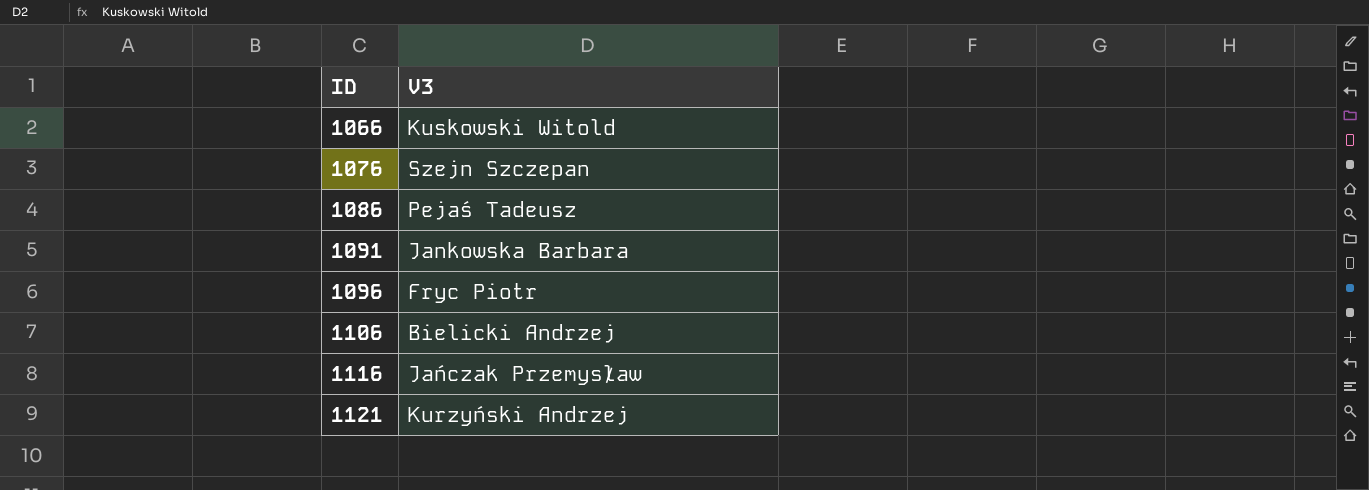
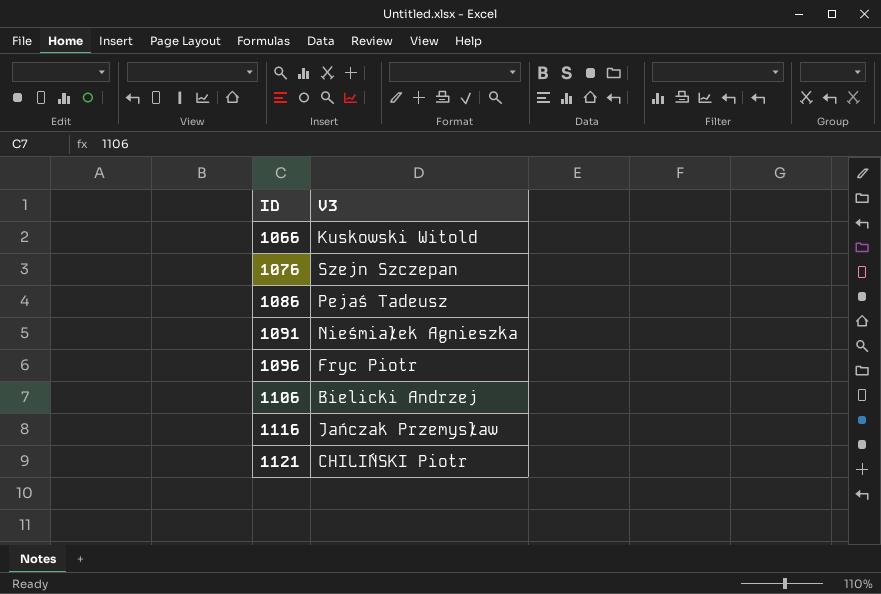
1091 | V3: Jankowska Barbara -> Nieśmiałek Agnieszka
1121 | V3: Kurzyński Andrzej -> CHILIŃSKI Piotr

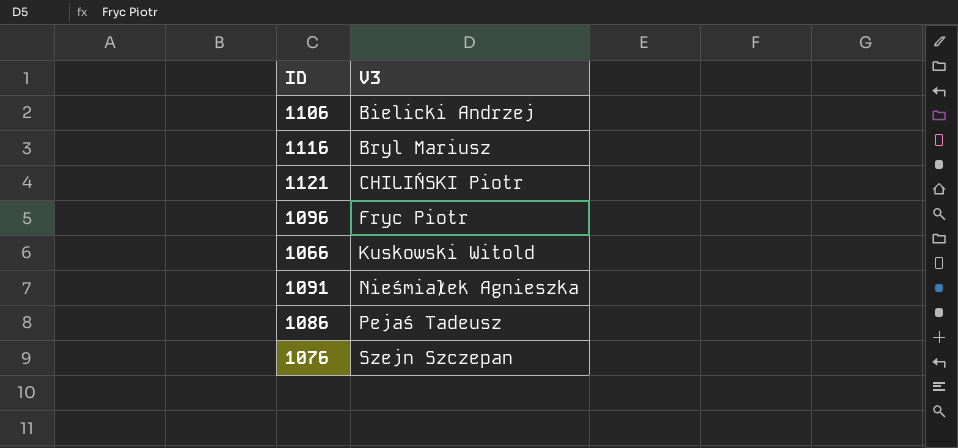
row order: ID ascending -> V3 ascending
1116 | V3: Jańczak Przemysław -> Bryl Mariusz

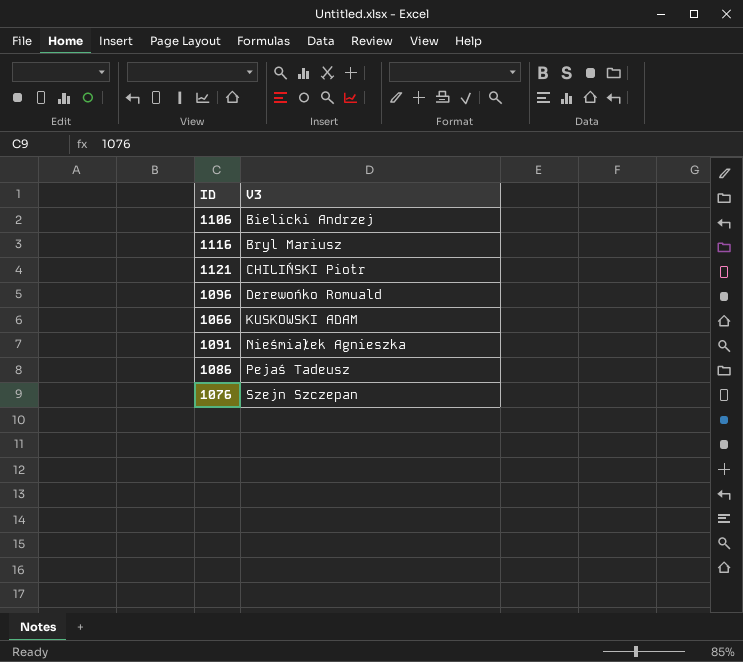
1096 | V3: Fryc Piotr -> Derewońko Romuald
1066 | V3: Kuskowski Witold -> KUSKOWSKI ADAM

